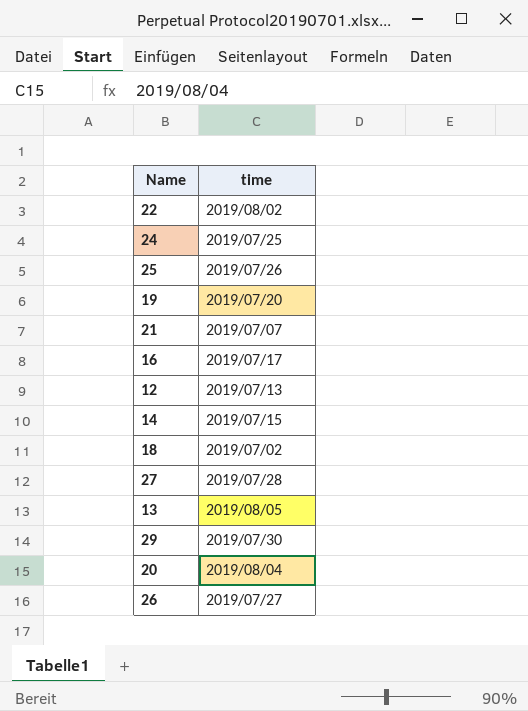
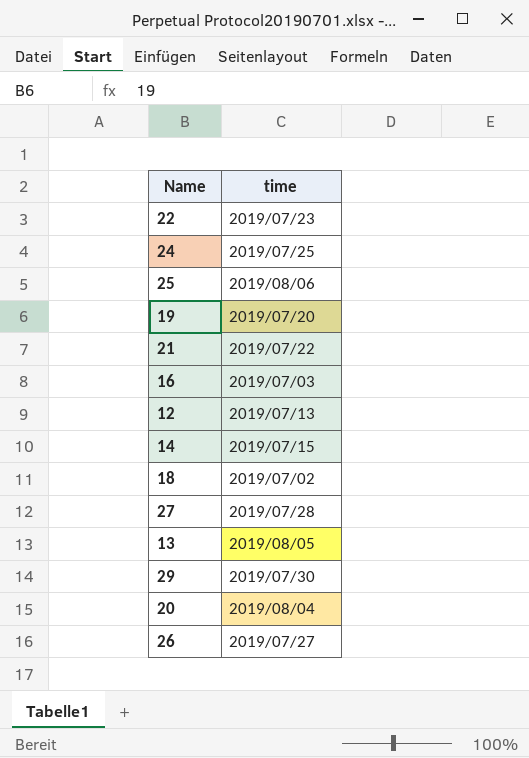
22 | time: 2019/08/02 -> 2019/07/23
25 | time: 2019/07/26 -> 2019/08/06
21 | time: 2019/07/07 -> 2019/07/22
16 | time: 2019/07/17 -> 2019/07/03

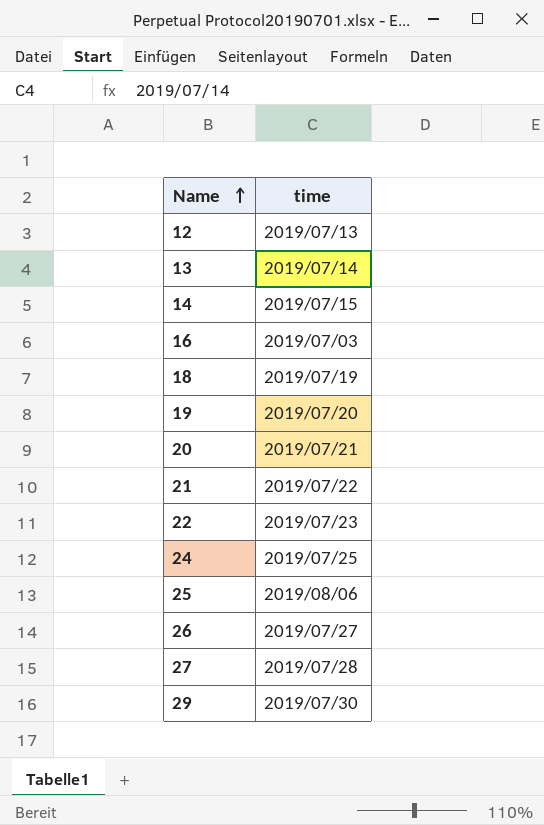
row order: none -> Name ascending
13 | time: 2019/08/05 -> 2019/07/14
18 | time: 2019/07/02 -> 2019/07/19
20 | time: 2019/08/04 -> 2019/07/21

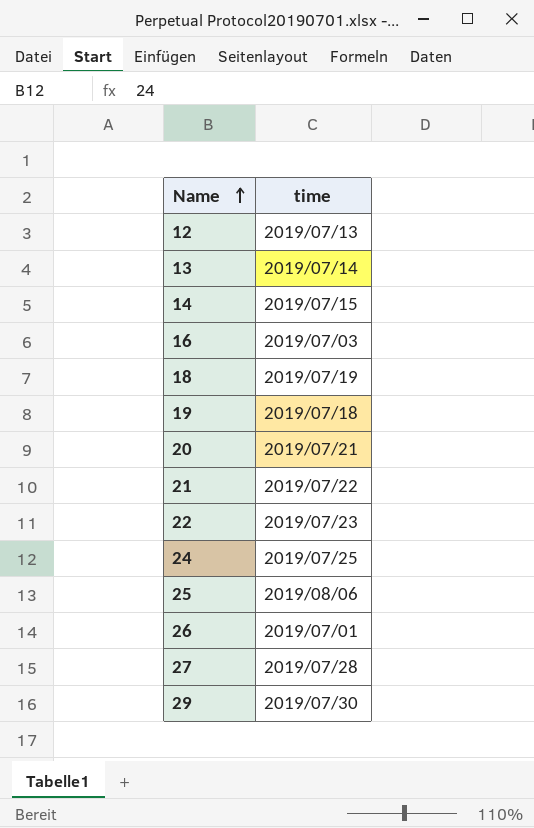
19 | time: 2019/07/20 -> 2019/07/18
26 | time: 2019/07/27 -> 2019/07/01

